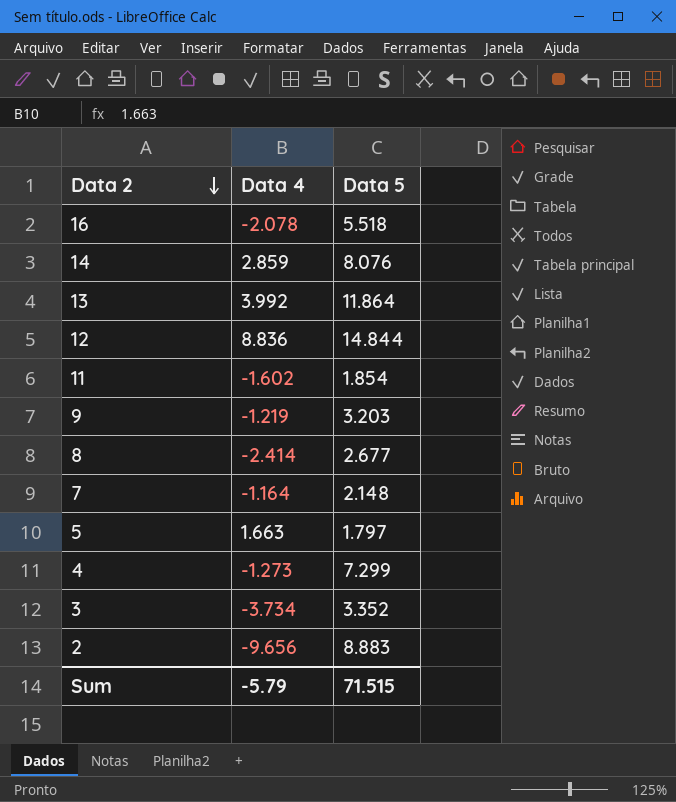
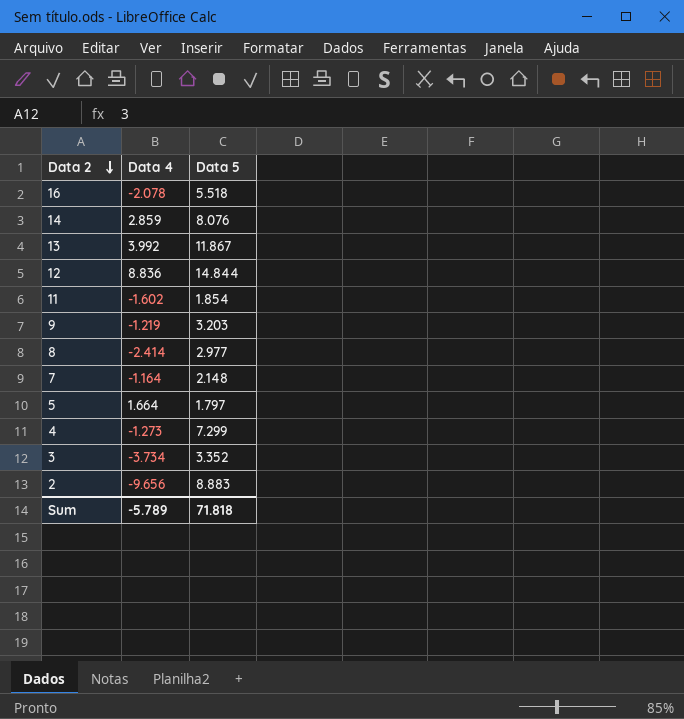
13 | Data 5: 11.864 -> 11.867
8 | Data 5: 2.677 -> 2.977
5 | Data 4: 1.663 -> 1.664
Sum | Data 4: -5.79 -> -5.789
Sum | Data 5: 71.515 -> 71.818

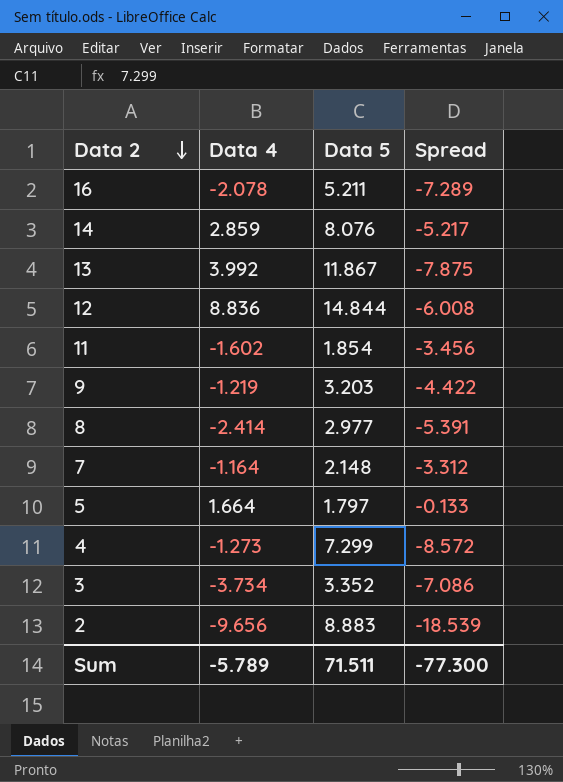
column Spread | formula: none -> [Data 4] - [Data 5]
16 | Data 5: 5.518 -> 5.211
Sum | Data 5: 71.818 -> 71.511

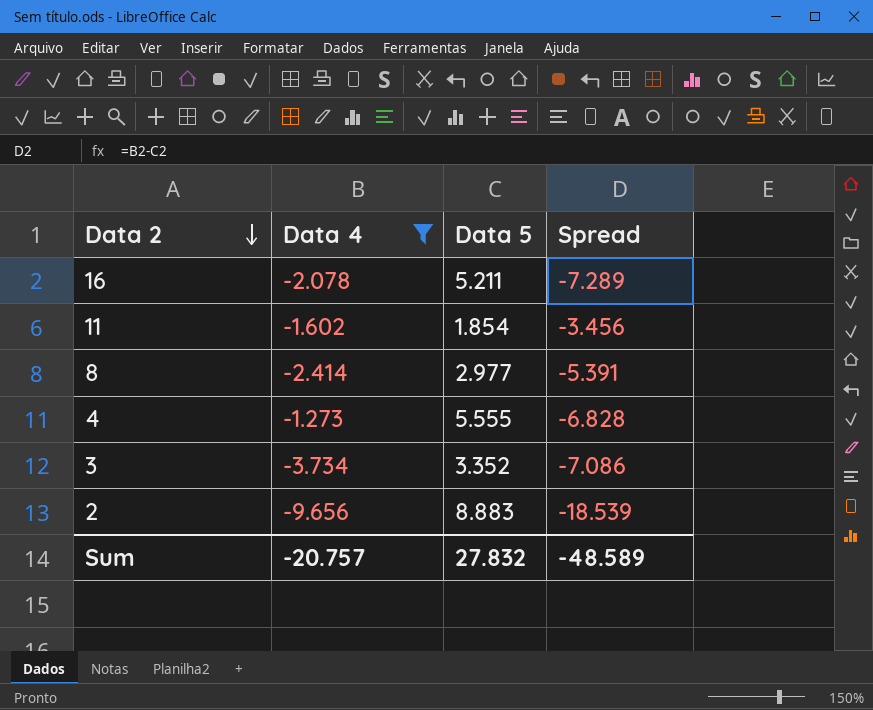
filter: none -> Data 4 <= -1.273
4 | Data 5: 7.299 -> 5.555
4 | Spread: -8.572 -> -6.828
Sum | Data 4: -5.789 -> -20.757
Sum | Data 5: 71.511 -> 27.832
Sum | Spread: -77.300 -> -48.589

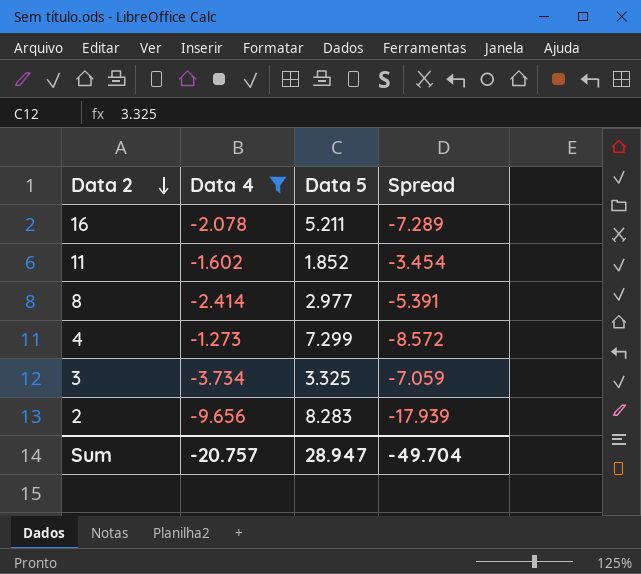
11 | Data 5: 1.854 -> 1.852
11 | Spread: -3.456 -> -3.454
4 | Data 5: 5.555 -> 7.299
4 | Spread: -6.828 -> -8.572
3 | Data 5: 3.352 -> 3.325
3 | Spread: -7.086 -> -7.059
2 | Data 5: 8.883 -> 8.283
2 | Spread: -18.539 -> -17.939
Sum | Data 5: 27.832 -> 28.947
Sum | Spread: -48.589 -> -49.704

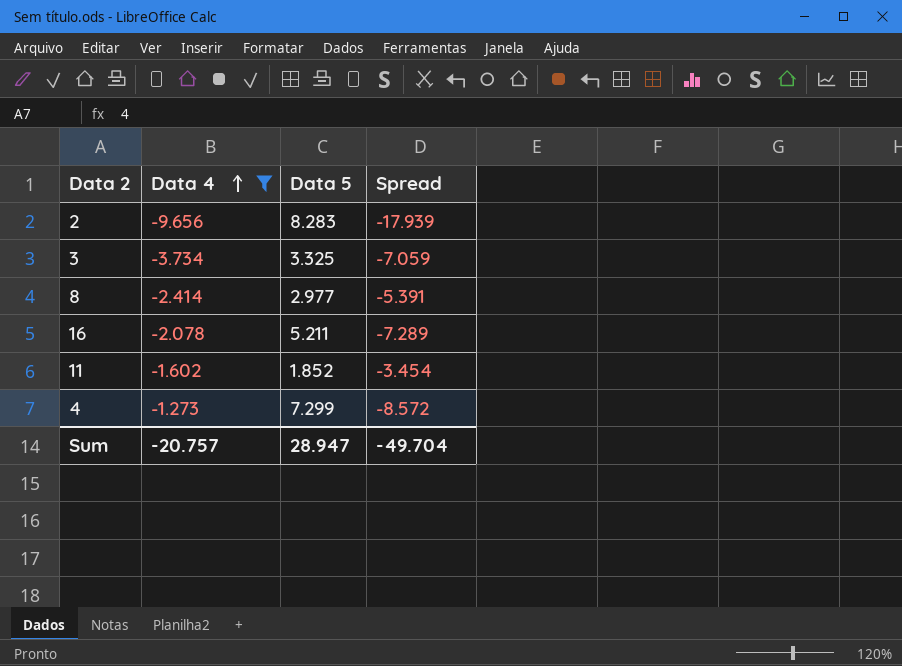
row order: Data 2 descending -> Data 4 ascending

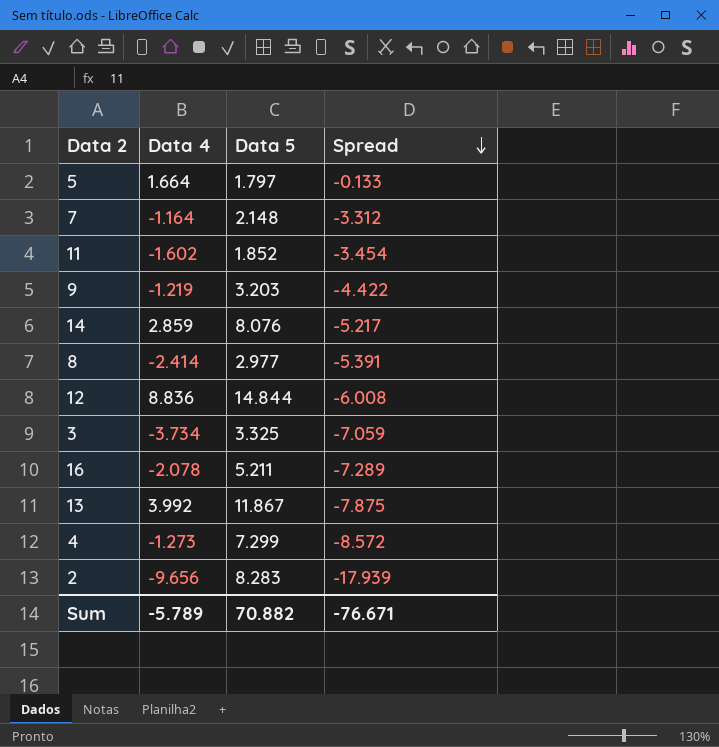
filter: Data 4 <= -1.273 -> none
row order: Data 4 ascending -> Spread descending
Sum | Data 4: -20.757 -> -5.789
Sum | Data 5: 28.947 -> 70.882
Sum | Spread: -49.704 -> -76.671

